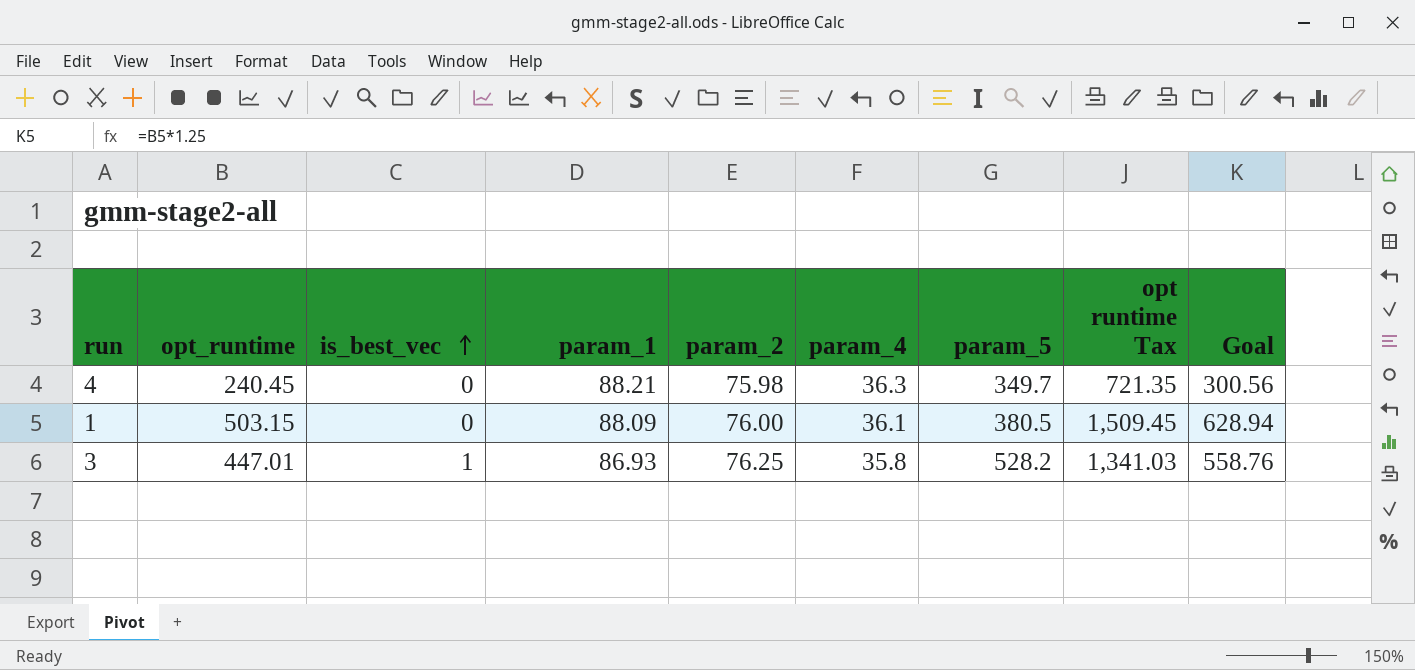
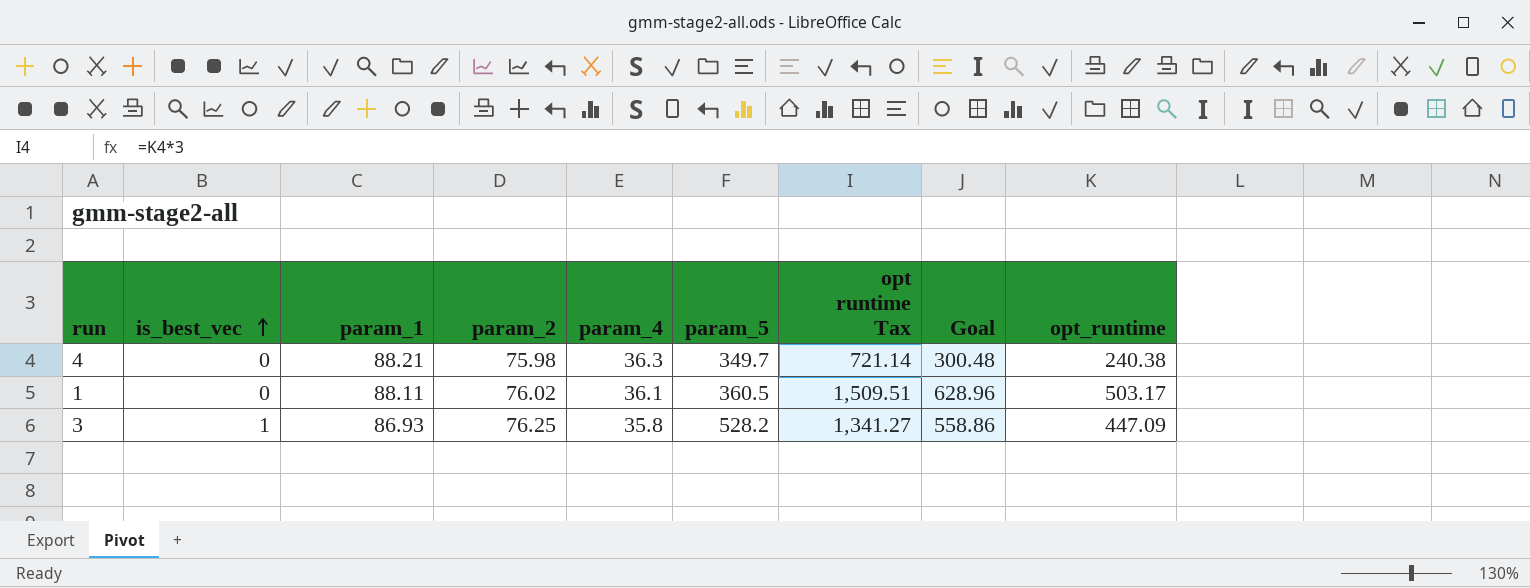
column opt_runtime | position: 2 -> 9
4 | opt runtime Tax: 721.35 -> 721.14
4 | Goal: 300.56 -> 300.48
4 | opt_runtime: 240.45 -> 240.38
1 | param_1: 88.09 -> 88.11
1 | param_2: 76.00 -> 76.02
1 | param_5: 380.5 -> 360.5
1 | opt runtime Tax: 1,509.45 -> 1,509.51
1 | Goal: 628.94 -> 628.96
1 | opt_runtime: 503.15 -> 503.17
3 | opt runtime Tax: 1,341.03 -> 1,341.27
3 | Goal: 558.76 -> 558.86
3 | opt_runtime: 447.01 -> 447.09

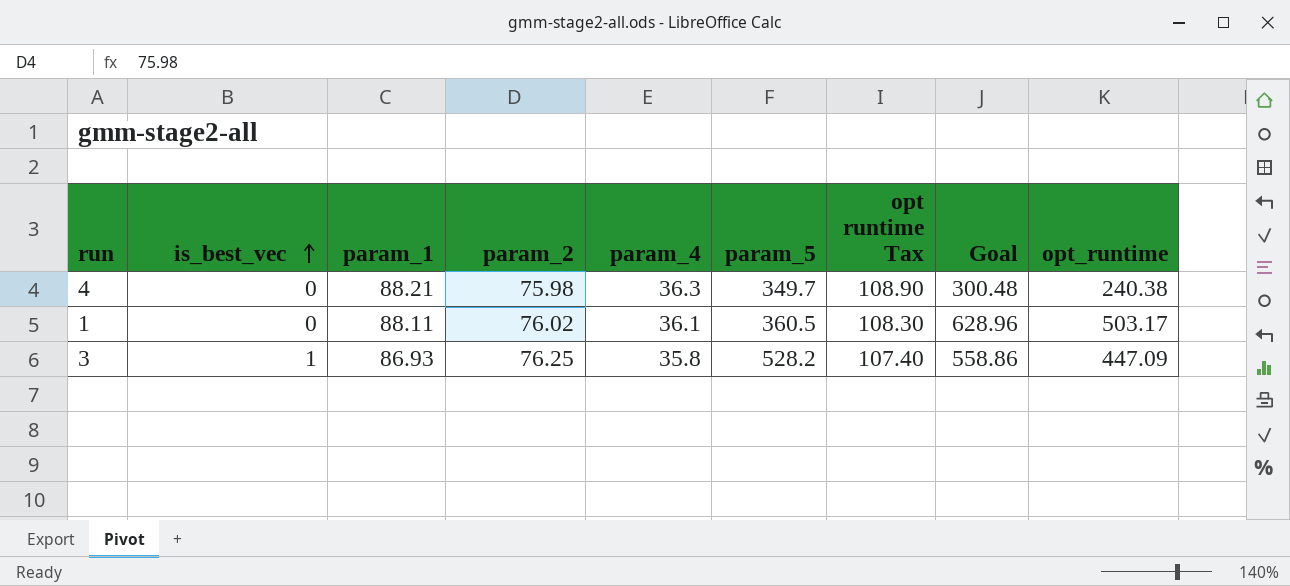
column opt runtime Tax | formula: [opt_runtime] * 3 -> [param_4] * 3

